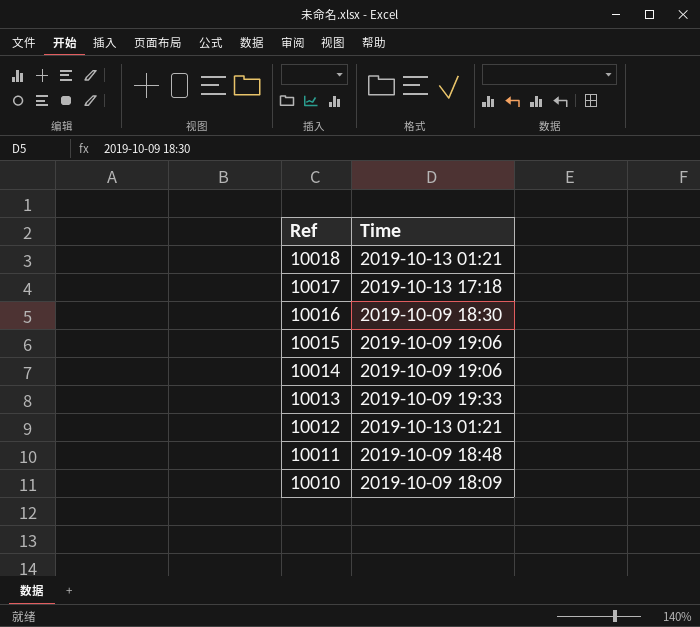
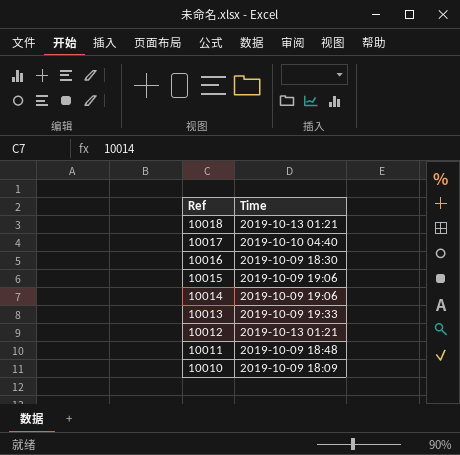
10017 | Time: 2019-10-13 17:18 -> 2019-10-10 04:40

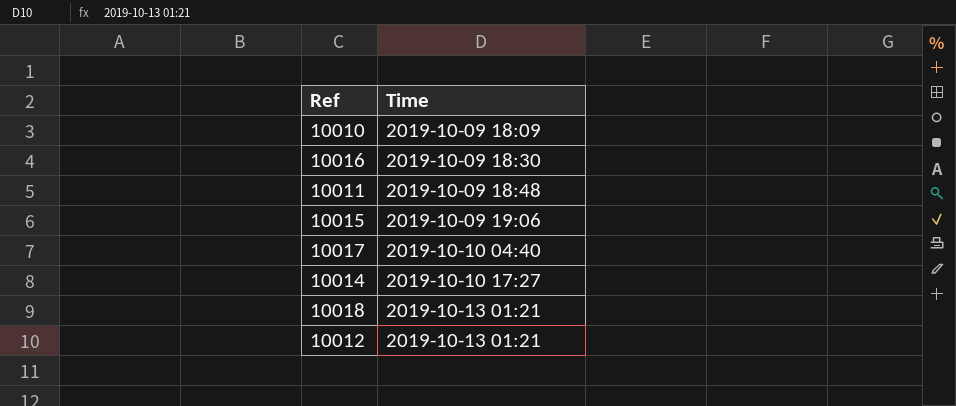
row order: Ref descending -> Time ascending
row 10013: 2019-10-09 19:33 -> none
10014 | Time: 2019-10-09 19:06 -> 2019-10-10 17:27

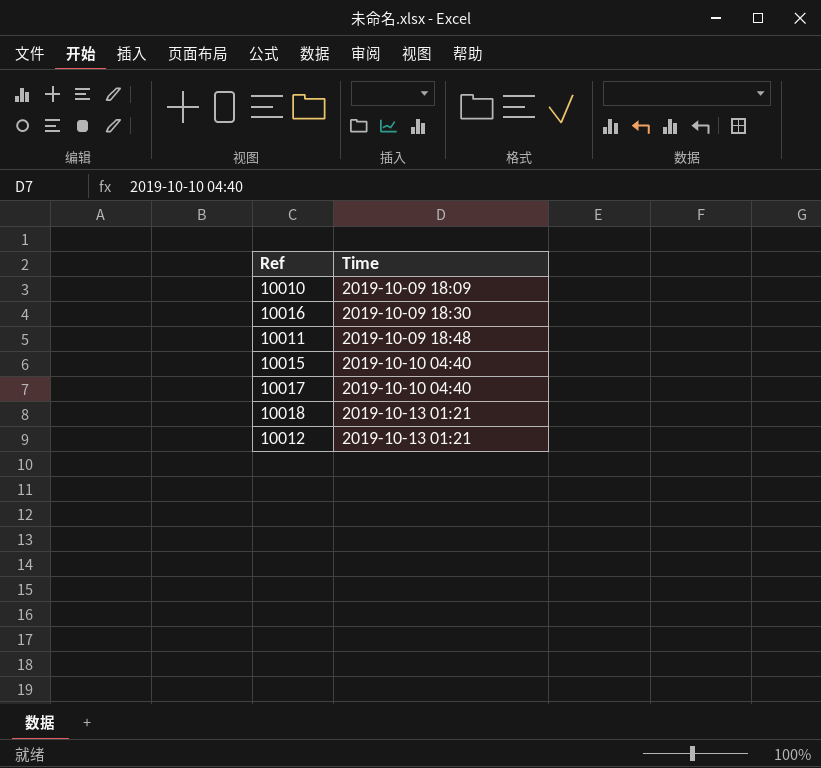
row 10014: 2019-10-10 17:27 -> none
10015 | Time: 2019-10-09 19:06 -> 2019-10-10 04:40

